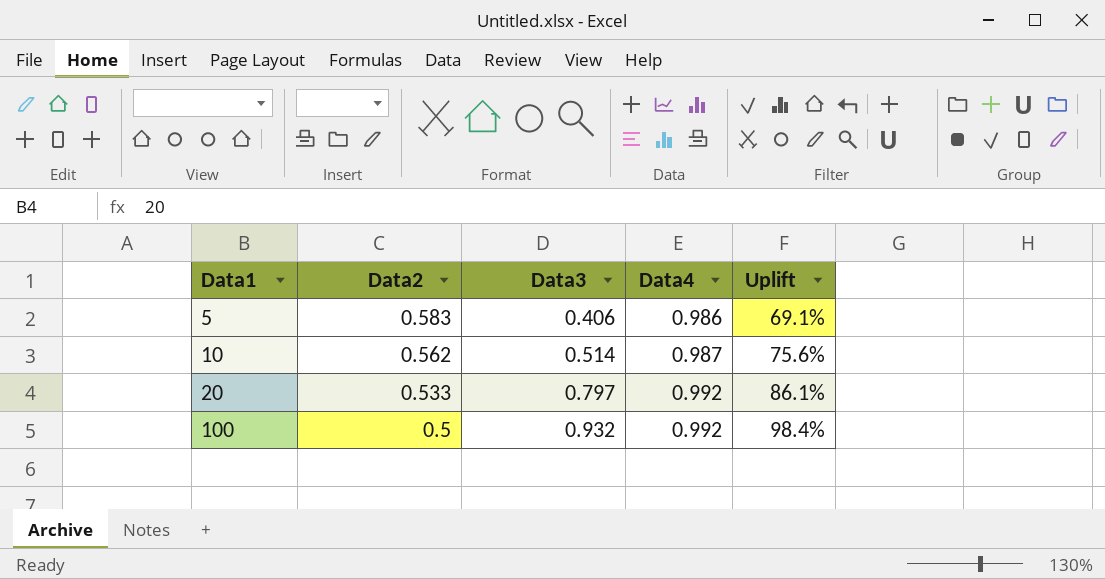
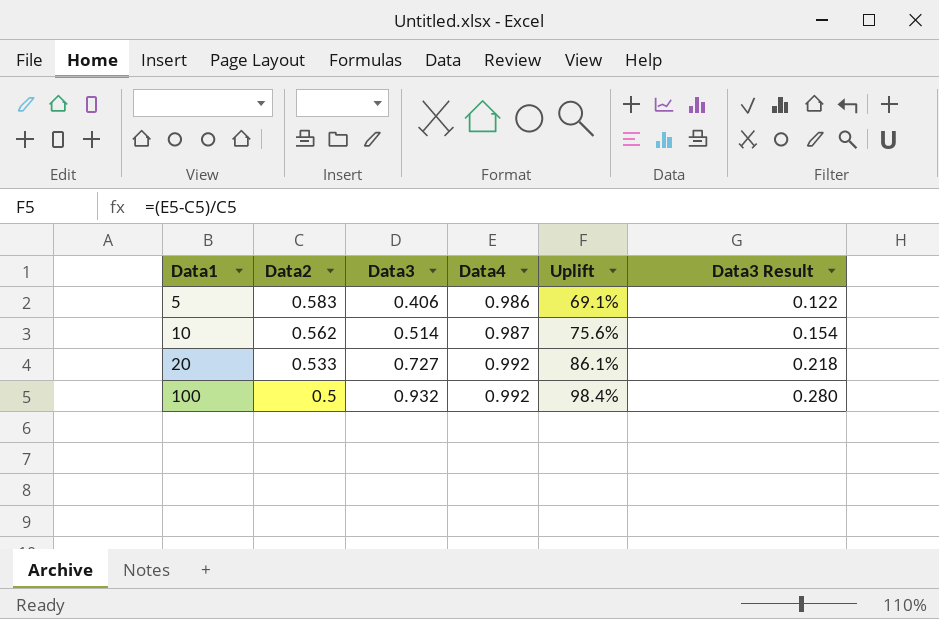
column Data3 Result | formula: none -> [Data3] * 0.3
20 | Data3: 0.797 -> 0.727

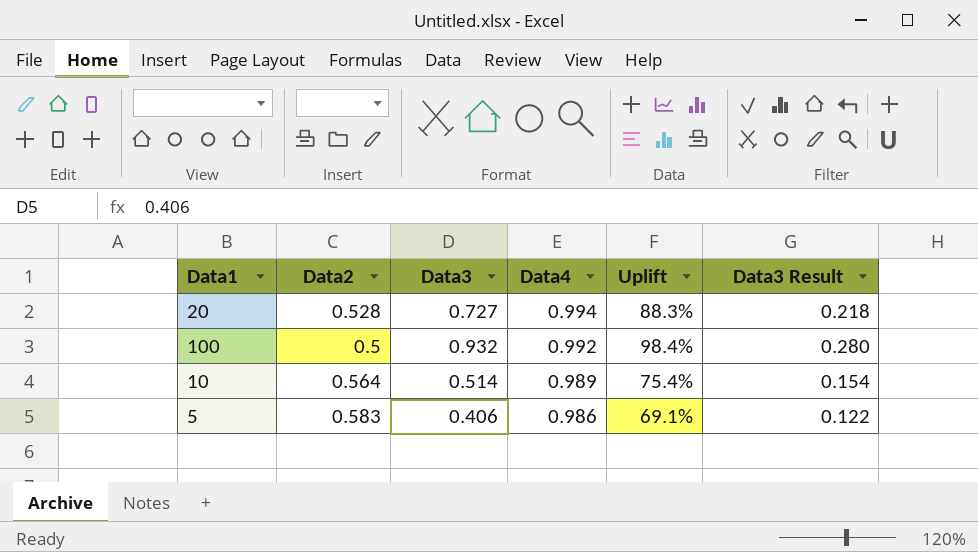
row order: Data1 ascending -> Data4 descending
20 | Data2: 0.533 -> 0.528
20 | Data4: 0.992 -> 0.994
20 | Uplift: 86.1% -> 88.3%
10 | Data2: 0.562 -> 0.564
10 | Data4: 0.987 -> 0.989
10 | Uplift: 75.6% -> 75.4%

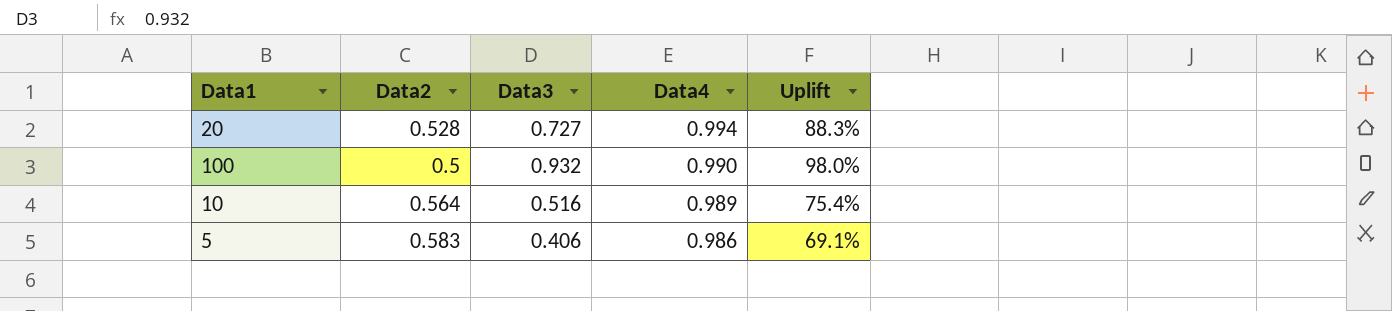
column Data3 Result | formula: [Data3] * 0.3 -> none
100 | Data4: 0.992 -> 0.990
100 | Uplift: 98.4% -> 98.0%
10 | Data3: 0.514 -> 0.516

